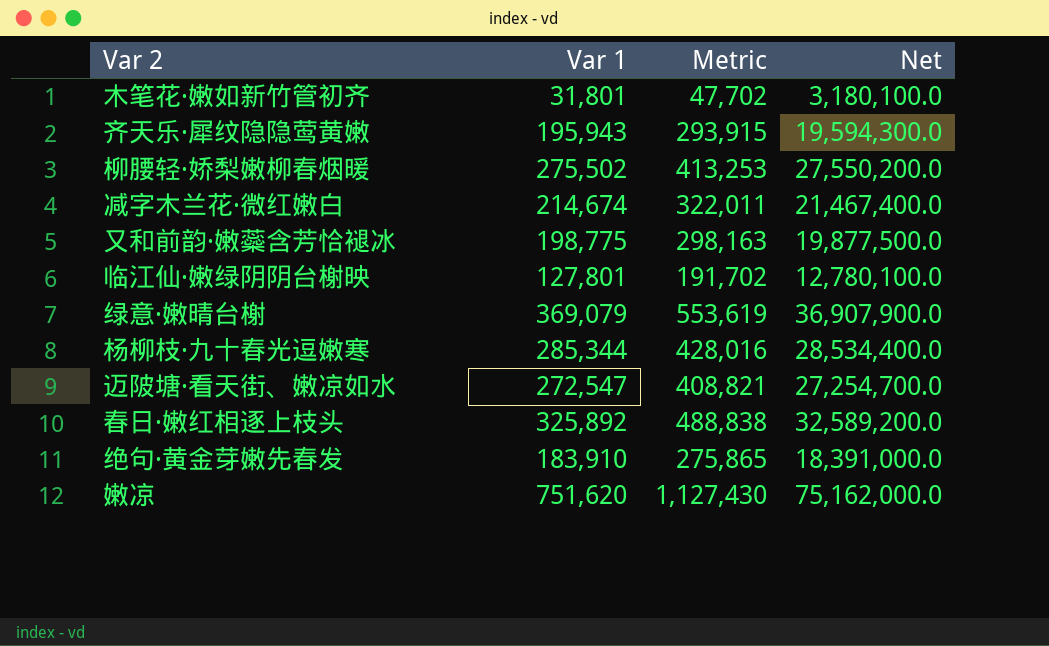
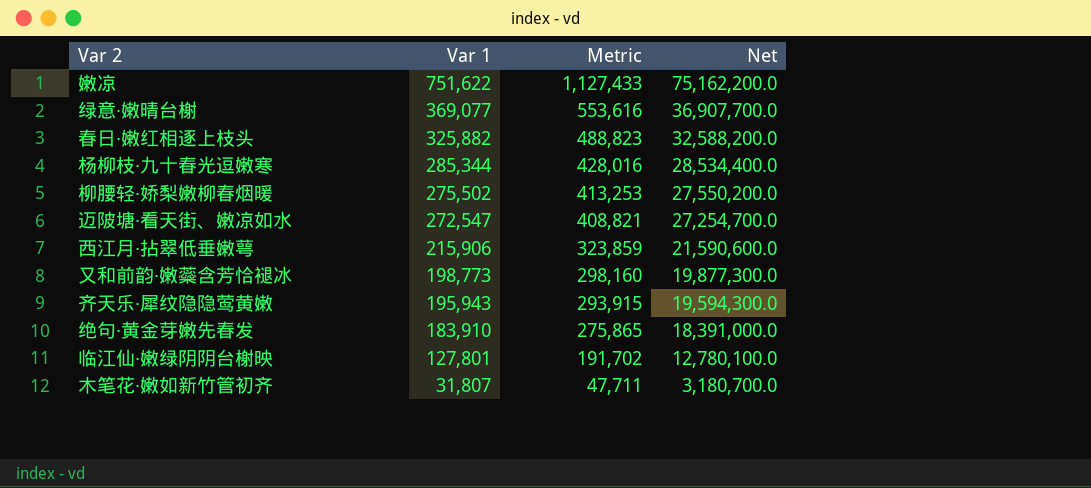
row order: none -> Var 1 descending
row 减字木兰花·微红嫩白: 214,674 | 322,011 | 21,467,400.0 -> none
嫩凉 | Var 1: 751,620 -> 751,622
嫩凉 | Metric: 1,127,430 -> 1,127,433
嫩凉 | Net: 75,162,000.0 -> 75,162,200.0
绿意·嫩晴台榭 | Var 1: 369,079 -> 369,077
绿意·嫩晴台榭 | Metric: 553,619 -> 553,616
绿意·嫩晴台榭 | Net: 36,907,900.0 -> 36,907,700.0
春日·嫩红相逐上枝头 | Var 1: 325,892 -> 325,882
春日·嫩红相逐上枝头 | Metric: 488,838 -> 488,823
春日·嫩红相逐上枝头 | Net: 32,589,200.0 -> 32,588,200.0
row 西江月·拈翠低垂嫩萼: none -> 215,906 | 323,859 | 21,590,600.0
又和前韵·嫩蘂含芳恰褪冰 | Var 1: 198,775 -> 198,773
又和前韵·嫩蘂含芳恰褪冰 | Metric: 298,163 -> 298,160
又和前韵·嫩蘂含芳恰褪冰 | Net: 19,877,500.0 -> 19,877,300.0
木笔花·嫩如新竹管初齐 | Var 1: 31,801 -> 31,807
木笔花·嫩如新竹管初齐 | Metric: 47,702 -> 47,711
木笔花·嫩如新竹管初齐 | Net: 3,180,100.0 -> 3,180,700.0

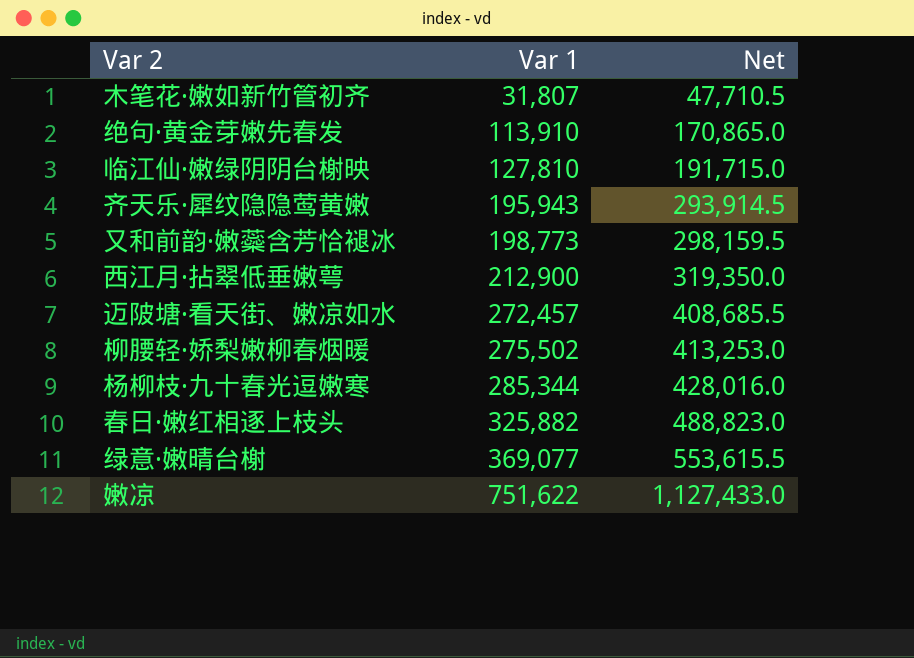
row order: Var 1 descending -> Var 1 ascending
column Metric | formula: [Var 1] * 1.5 -> none
column Net | formula: [Var 1] * 100 -> [Var 1] * 1.5
绝句·黄金芽嫩先春发 | Var 1: 183,910 -> 113,910
临江仙·嫩绿阴阴台榭映 | Var 1: 127,801 -> 127,810
西江月·拈翠低垂嫩萼 | Var 1: 215,906 -> 212,900
迈陂塘·看天街、嫩凉如水 | Var 1: 272,547 -> 272,457

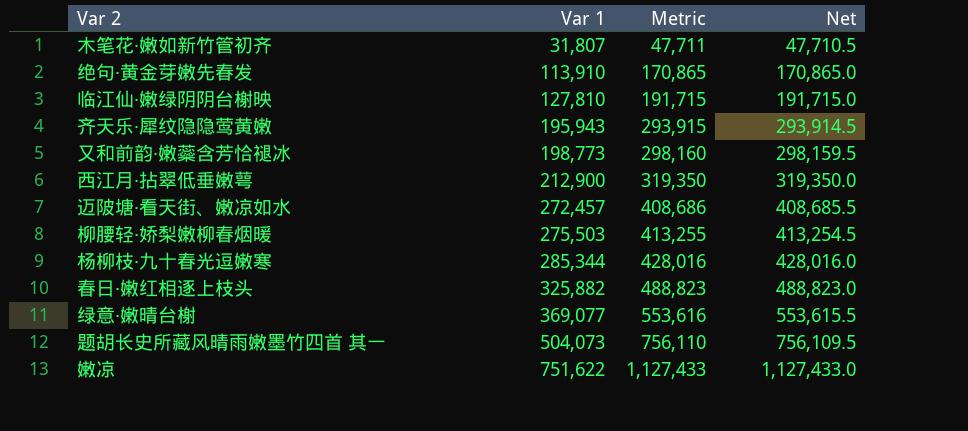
column Metric | formula: none -> [Var 1] * 1.5
柳腰轻·娇梨嫩柳春烟暖 | Var 1: 275,502 -> 275,503
柳腰轻·娇梨嫩柳春烟暖 | Net: 413,253.0 -> 413,254.5
row 题胡长史所藏风晴雨嫩墨竹四首 其一: none -> 504,073 | 756,110 | 756,109.5

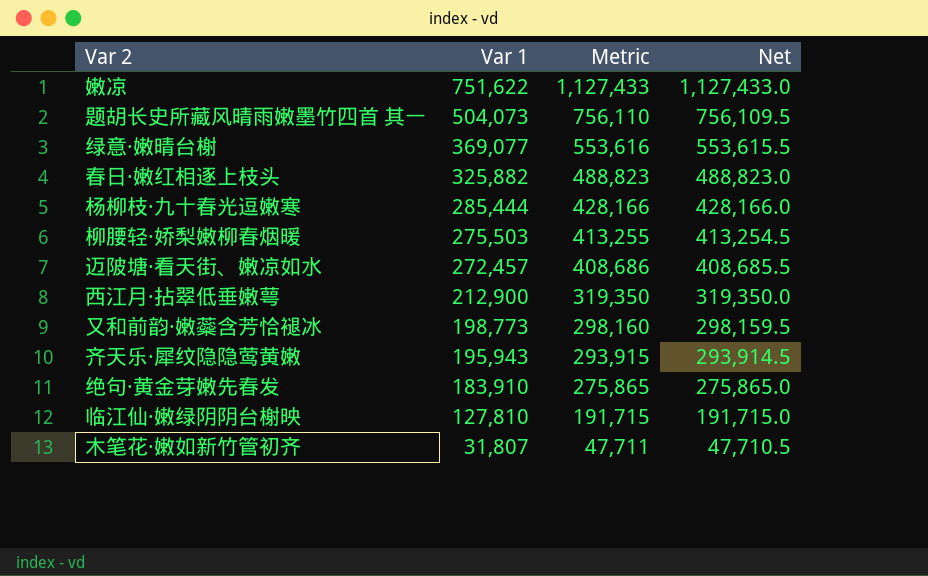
row order: Var 1 ascending -> Var 1 descending
杨柳枝·九十春光逗嫩寒 | Var 1: 285,344 -> 285,444
杨柳枝·九十春光逗嫩寒 | Metric: 428,016 -> 428,166
杨柳枝·九十春光逗嫩寒 | Net: 428,016.0 -> 428,166.0
绝句·黄金芽嫩先春发 | Var 1: 113,910 -> 183,910
绝句·黄金芽嫩先春发 | Metric: 170,865 -> 275,865
绝句·黄金芽嫩先春发 | Net: 170,865.0 -> 275,865.0

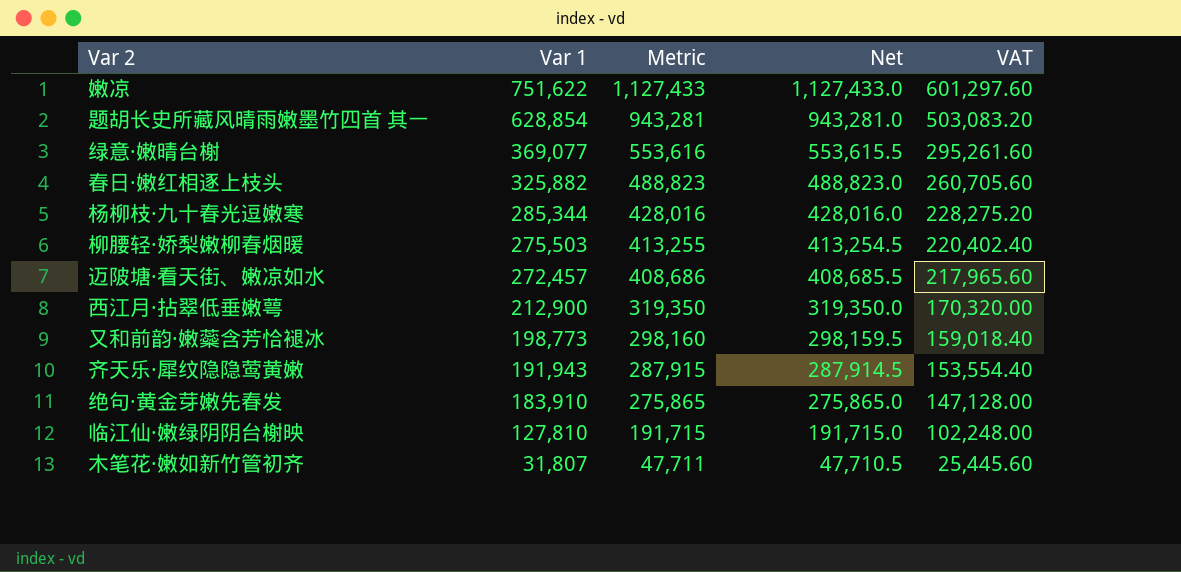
column VAT | formula: none -> [Var 1] * 0.8
题胡长史所藏风晴雨嫩墨竹四首 其一 | Var 1: 504,073 -> 628,854
题胡长史所藏风晴雨嫩墨竹四首 其一 | Metric: 756,110 -> 943,281
题胡长史所藏风晴雨嫩墨竹四首 其一 | Net: 756,109.5 -> 943,281.0
杨柳枝·九十春光逗嫩寒 | Var 1: 285,444 -> 285,344
杨柳枝·九十春光逗嫩寒 | Metric: 428,166 -> 428,016
杨柳枝·九十春光逗嫩寒 | Net: 428,166.0 -> 428,016.0
齐天乐·犀纹隐隐莺黄嫩 | Var 1: 195,943 -> 191,943
齐天乐·犀纹隐隐莺黄嫩 | Metric: 293,915 -> 287,915
齐天乐·犀纹隐隐莺黄嫩 | Net: 293,914.5 -> 287,914.5

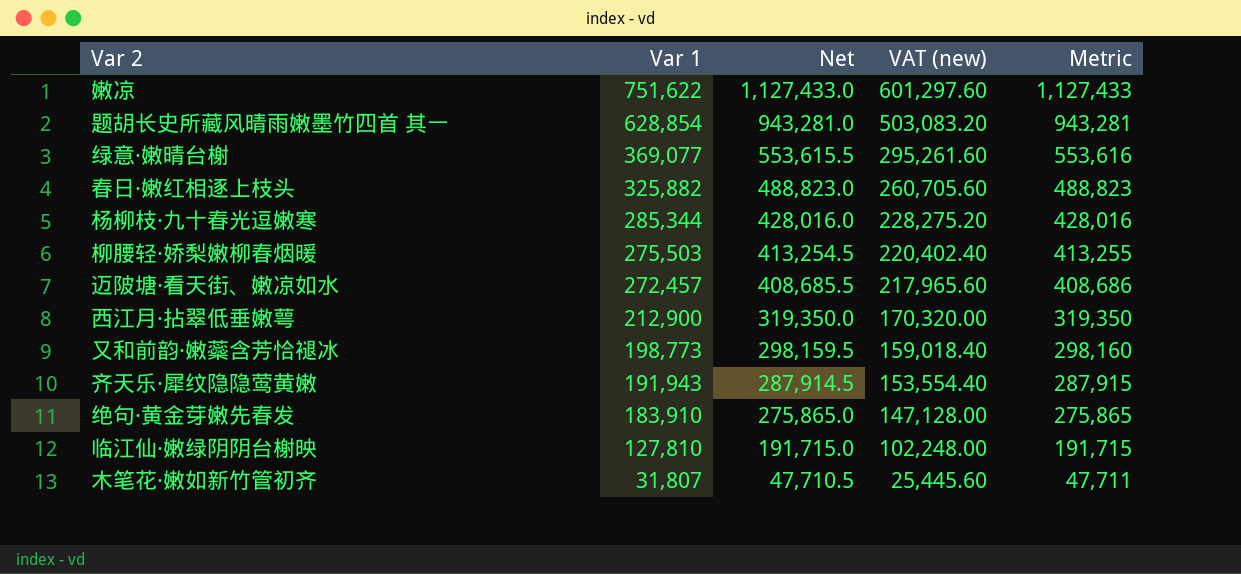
column name: VAT -> VAT (new)
column Metric | position: 3 -> 5

